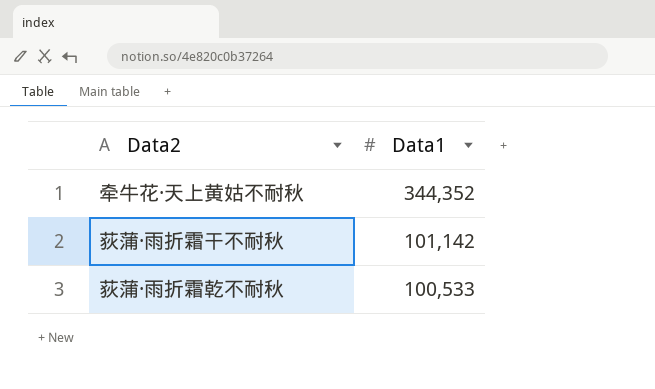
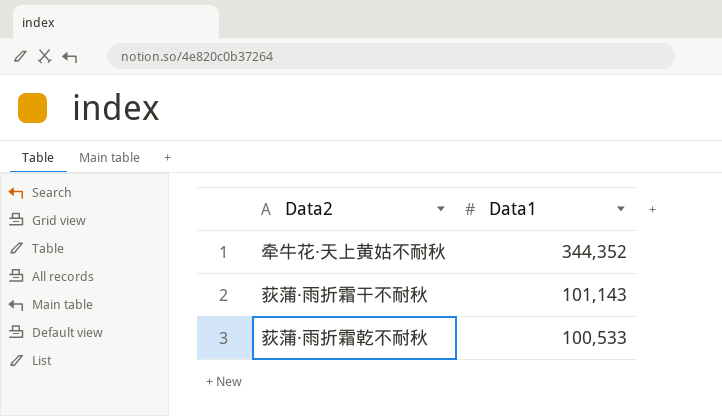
荻蒲·雨折霜干不耐秋 | Data1: 101,142 -> 101,143

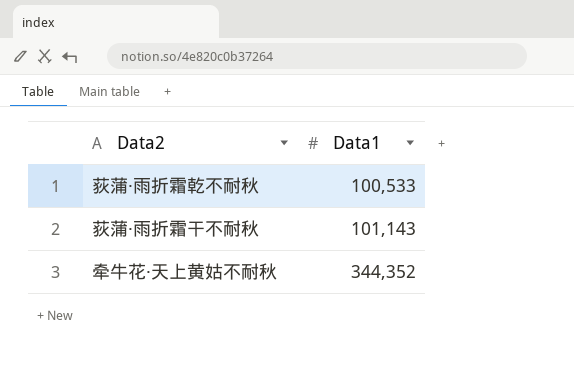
row order: Data1 descending -> Data1 ascending

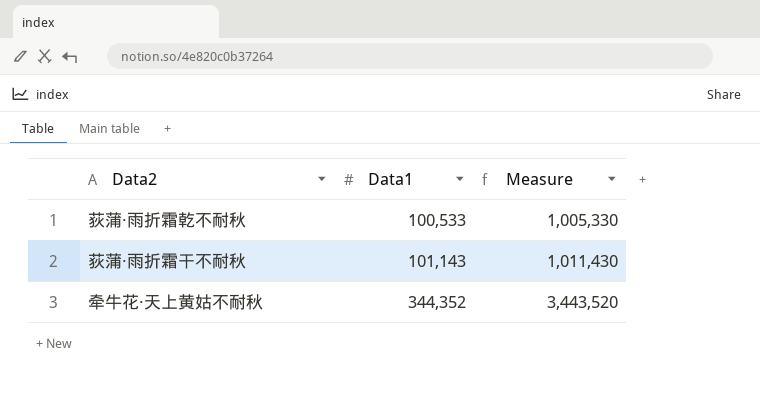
column Measure | formula: none -> [Data1] * 10

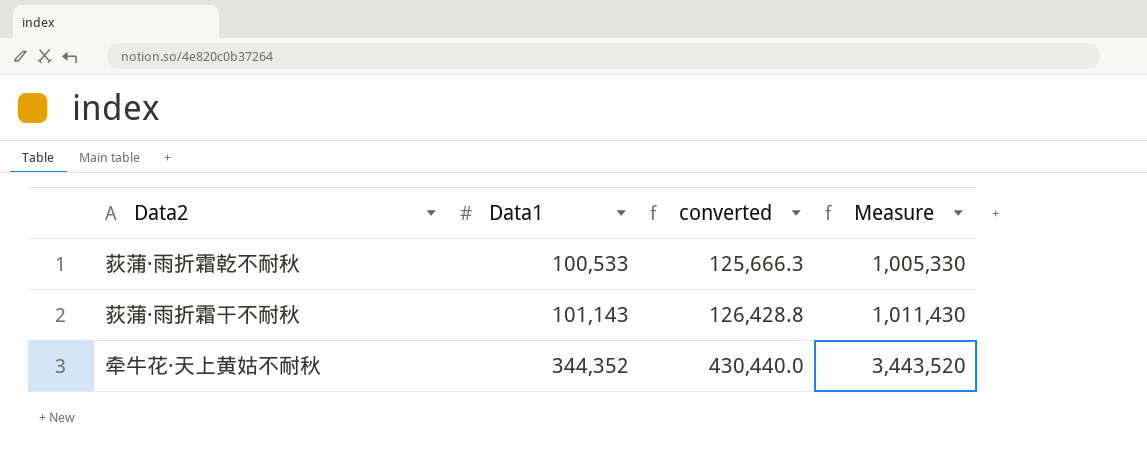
column converted | formula: none -> [Data1] * 1.25

